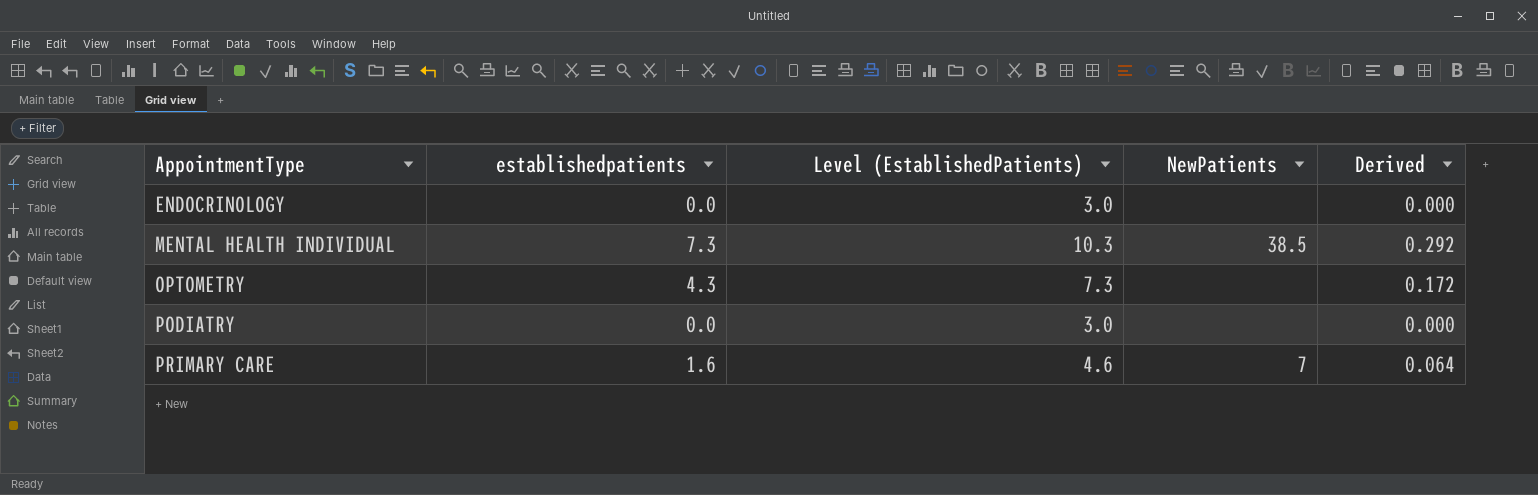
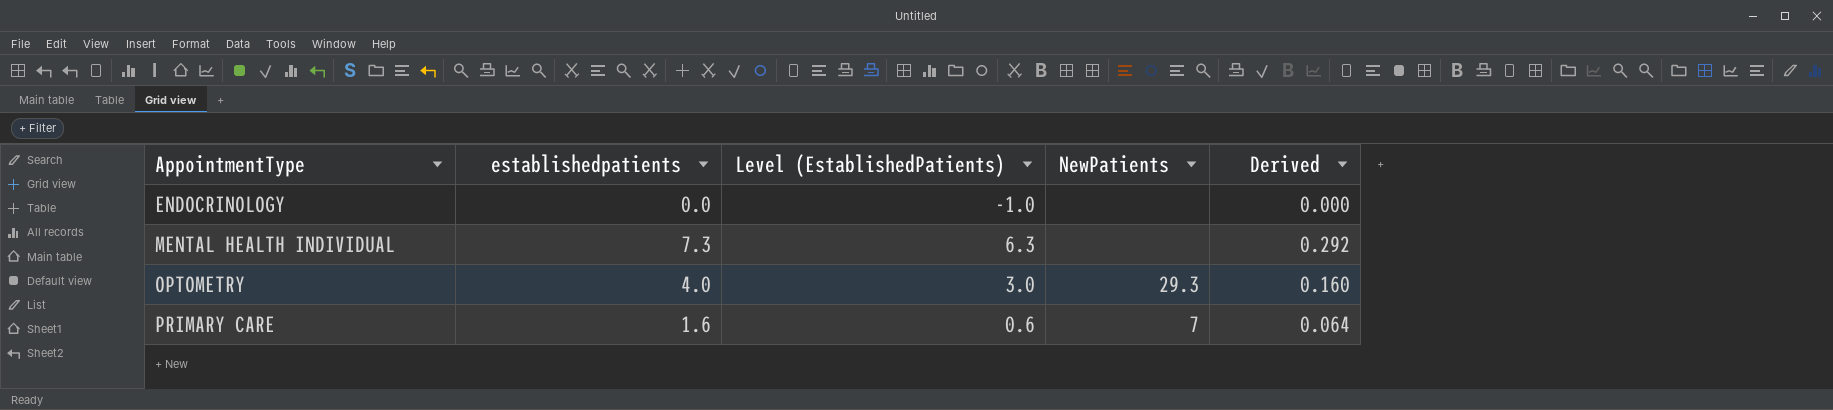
column Level (EstablishedPatients) | formula: [establishedpatients] + 3 -> [establishedpatients] - 1
row PODIATRY: 0.0 | 3.0 | none | 0.000 -> none
MENTAL HEALTH INDIVIDUAL | NewPatients: 38.5 -> none
OPTOMETRY | establishedpatients: 4.3 -> 4.0
OPTOMETRY | NewPatients: none -> 29.3
OPTOMETRY | Derived: 0.172 -> 0.160

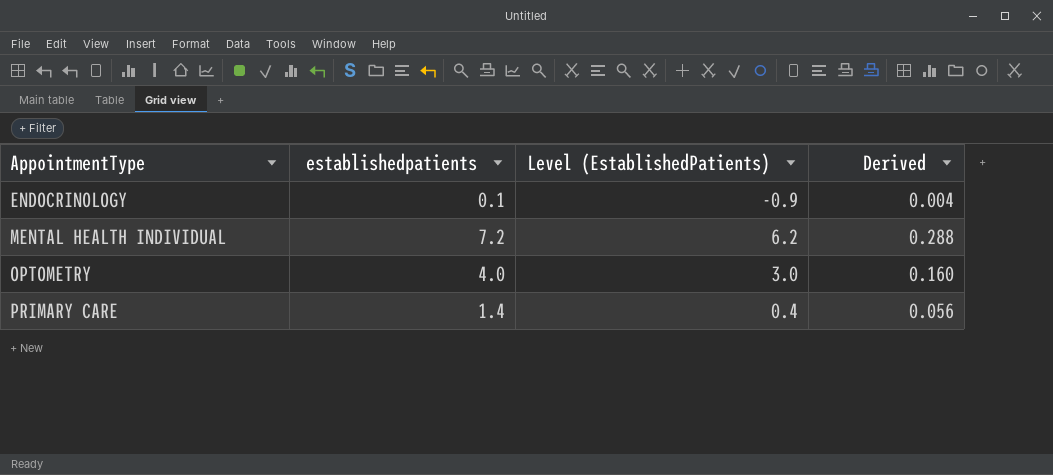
column NewPatients | position: 4 -> none
ENDOCRINOLOGY | establishedpatients: 0.0 -> 0.1
ENDOCRINOLOGY | Level (EstablishedPatients): -1.0 -> -0.9
ENDOCRINOLOGY | Derived: 0.000 -> 0.004
MENTAL HEALTH INDIVIDUAL | establishedpatients: 7.3 -> 7.2
MENTAL HEALTH INDIVIDUAL | Level (EstablishedPatients): 6.3 -> 6.2
MENTAL HEALTH INDIVIDUAL | Derived: 0.292 -> 0.288
PRIMARY CARE | establishedpatients: 1.6 -> 1.4
PRIMARY CARE | Level (EstablishedPatients): 0.6 -> 0.4
PRIMARY CARE | Derived: 0.064 -> 0.056

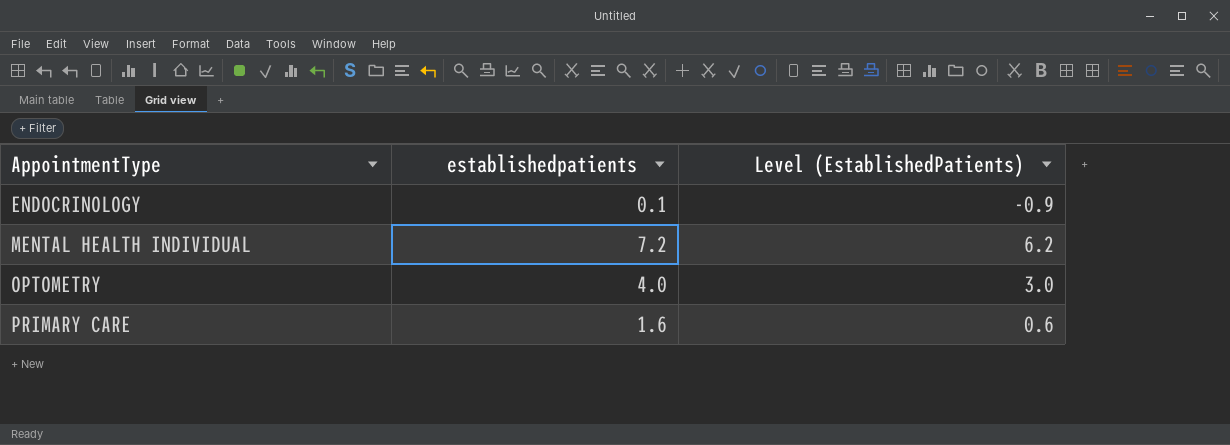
column Derived | formula: [establishedpatients] * 0.04 -> none
PRIMARY CARE | establishedpatients: 1.4 -> 1.6
PRIMARY CARE | Level (EstablishedPatients): 0.4 -> 0.6

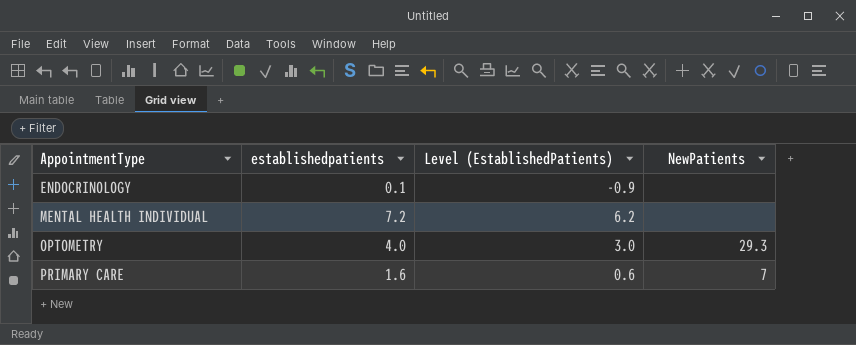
column NewPatients | position: none -> 4

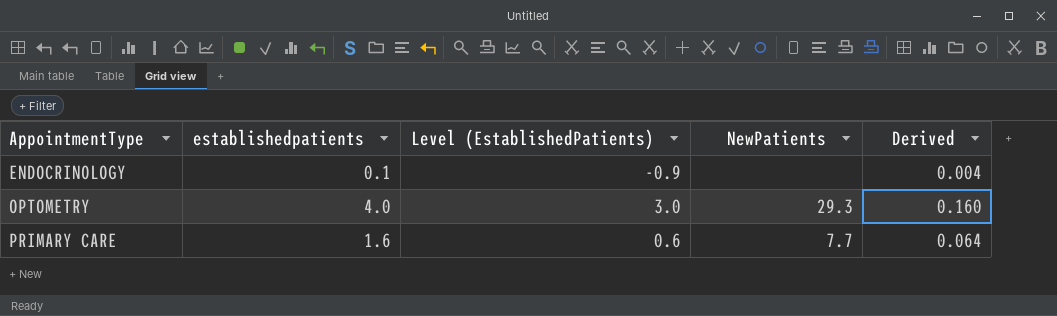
column Derived | formula: none -> [establishedpatients] * 0.04
row MENTAL HEALTH INDIVIDUAL: 7.2 | 6.2 | none -> none
PRIMARY CARE | NewPatients: 7 -> 7.7

